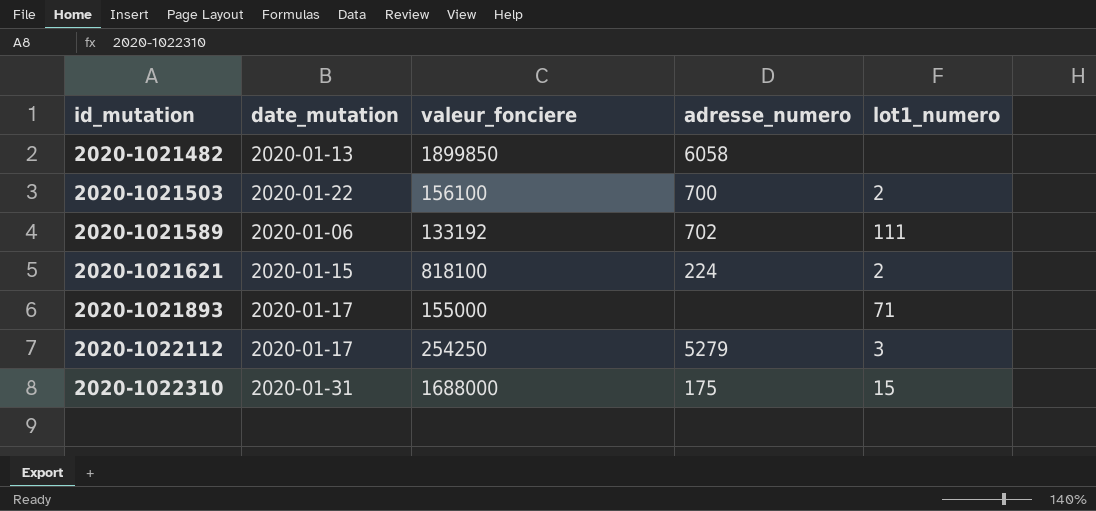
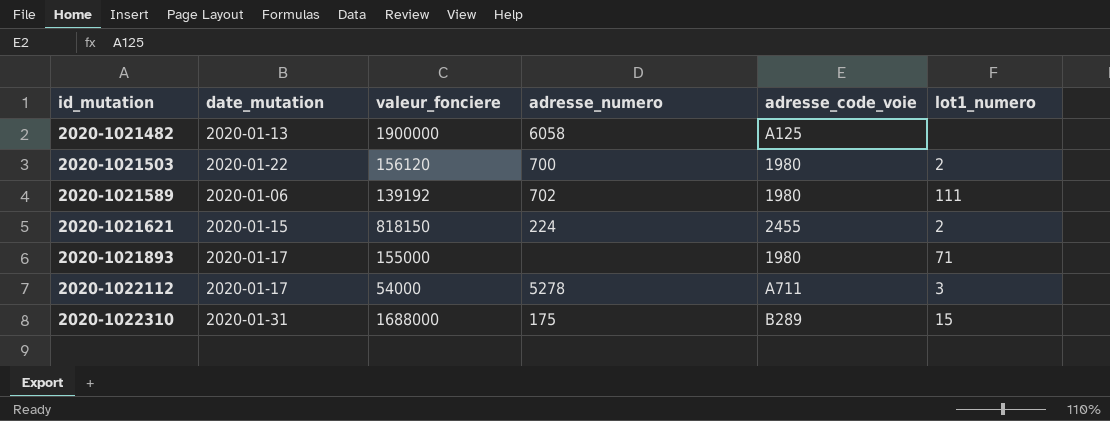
column adresse_code_voie | position: none -> 5
2020-1021482 | valeur_fonciere: 1899850 -> 1900000
2020-1021503 | valeur_fonciere: 156100 -> 156120
2020-1021589 | valeur_fonciere: 133192 -> 139192
2020-1021621 | valeur_fonciere: 818100 -> 818150
2020-1022112 | valeur_fonciere: 254250 -> 54000
2020-1022112 | adresse_numero: 5279 -> 5278

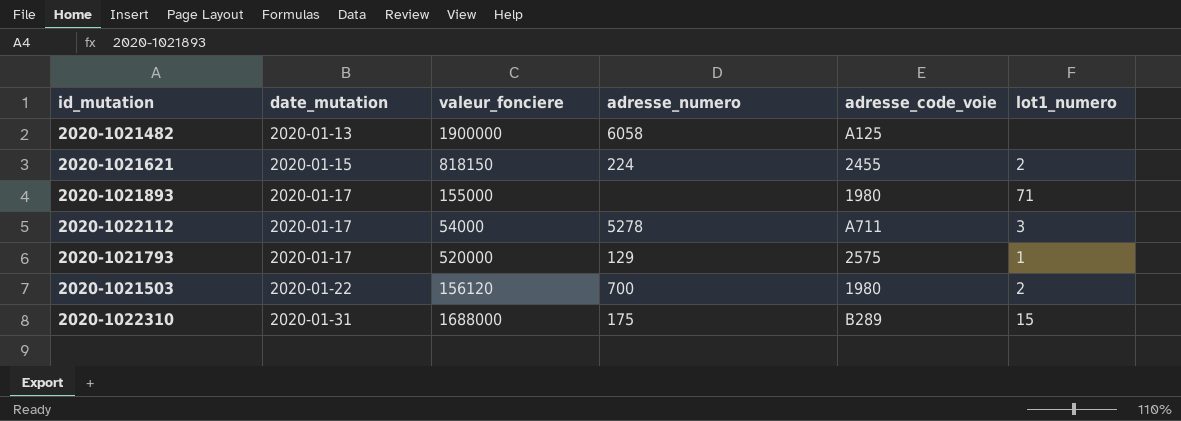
row order: id_mutation ascending -> date_mutation ascending
row 2020-1021589: 2020-01-06 | 139192 | 702 | 1980 | 111 -> none
row 2020-1021793: none -> 2020-01-17 | 520000 | 129 | 2575 | 1

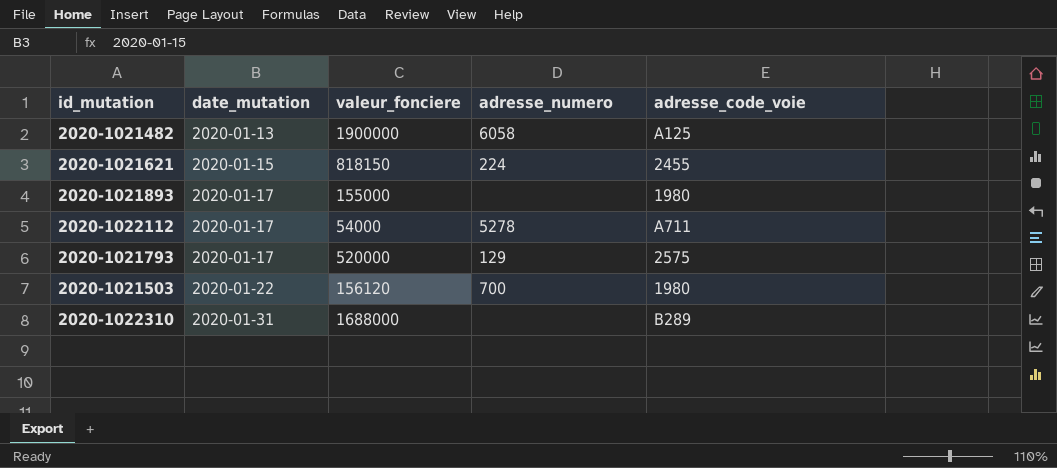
column lot1_numero | position: 6 -> none
2020-1022310 | adresse_numero: 175 -> none

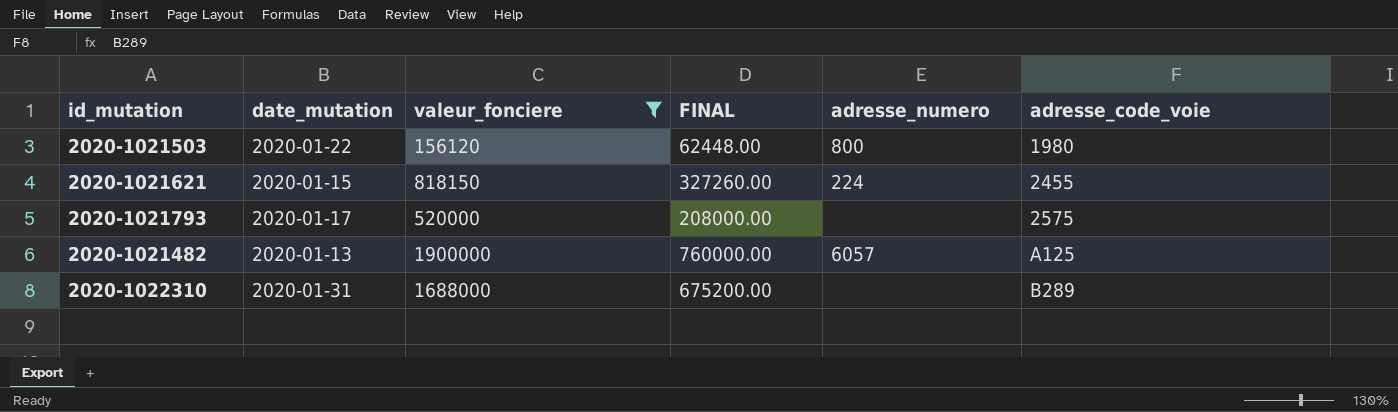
filter: none -> valeur_fonciere >= 156120
row order: date_mutation ascending -> adresse_code_voie ascending
column FINAL | formula: none -> [valeur_fonciere] * 0.4
2020-1021503 | adresse_numero: 700 -> 800
2020-1021793 | adresse_numero: 129 -> none
2020-1021482 | adresse_numero: 6058 -> 6057

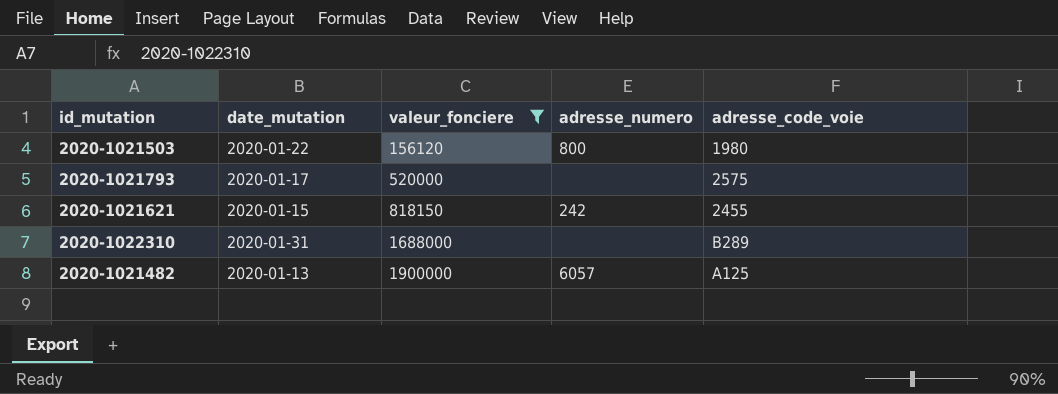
row order: adresse_code_voie ascending -> valeur_fonciere ascending
column FINAL | formula: [valeur_fonciere] * 0.4 -> none
2020-1021621 | adresse_numero: 224 -> 242

